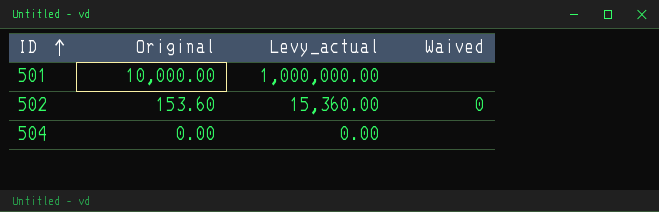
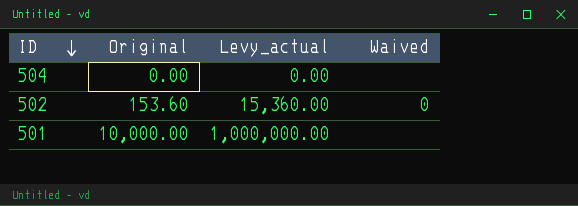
row order: ID ascending -> ID descending

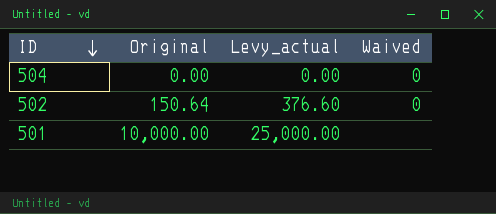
column Levy_actual | formula: [Original] * 100 -> [Original] * 2.5
504 | Waived: none -> 0
502 | Original: 153.60 -> 150.64

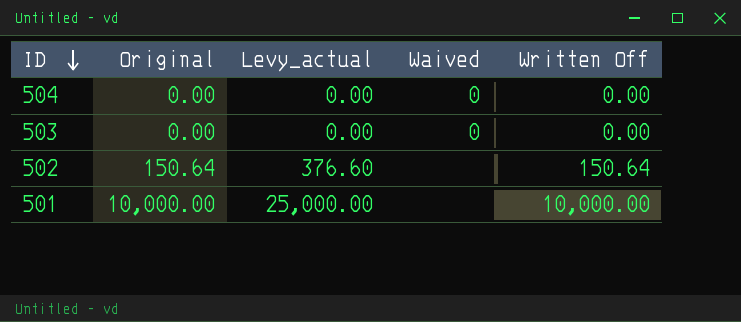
column Written Off | position: none -> 5
row 503: none -> 0.00 | 0.00 | 0 | 0.00
502 | Waived: 0 -> none

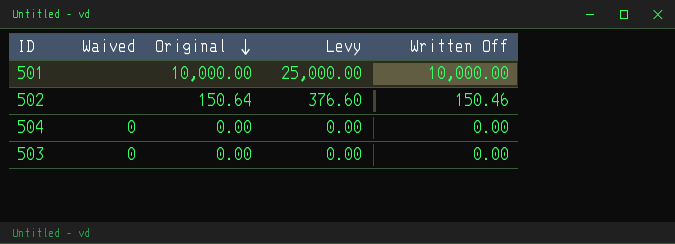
row order: ID descending -> Original descending
column Waived | position: 4 -> 2
column name: Levy_actual -> Levy
502 | Written Off: 150.64 -> 150.46

